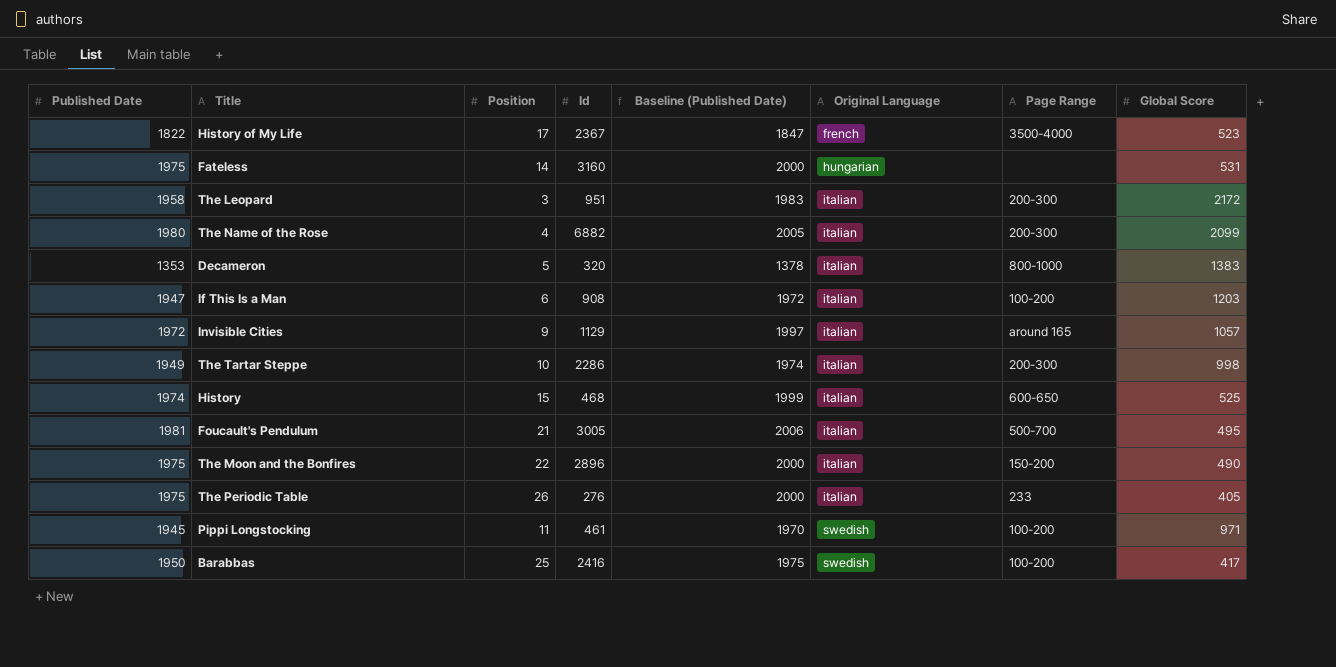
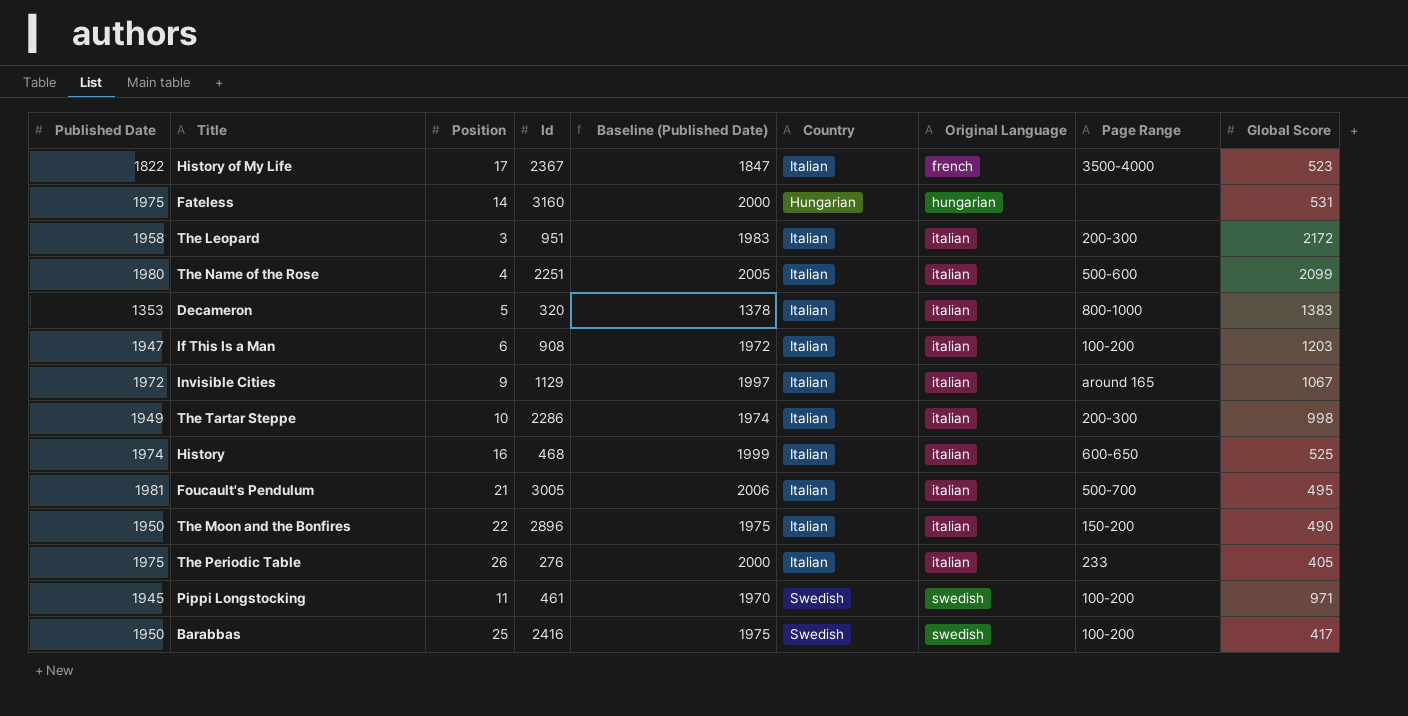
column Country | position: none -> 6
The Name of the Rose | Id: 6882 -> 2251
The Name of the Rose | Page Range: 200-300 -> 500-600
Invisible Cities | Global Score: 1057 -> 1067
History | Position: 15 -> 16
The Moon and the Bonfires | Published Date: 1975 -> 1950
The Moon and the Bonfires | Baseline (Published Date): 2000 -> 1975

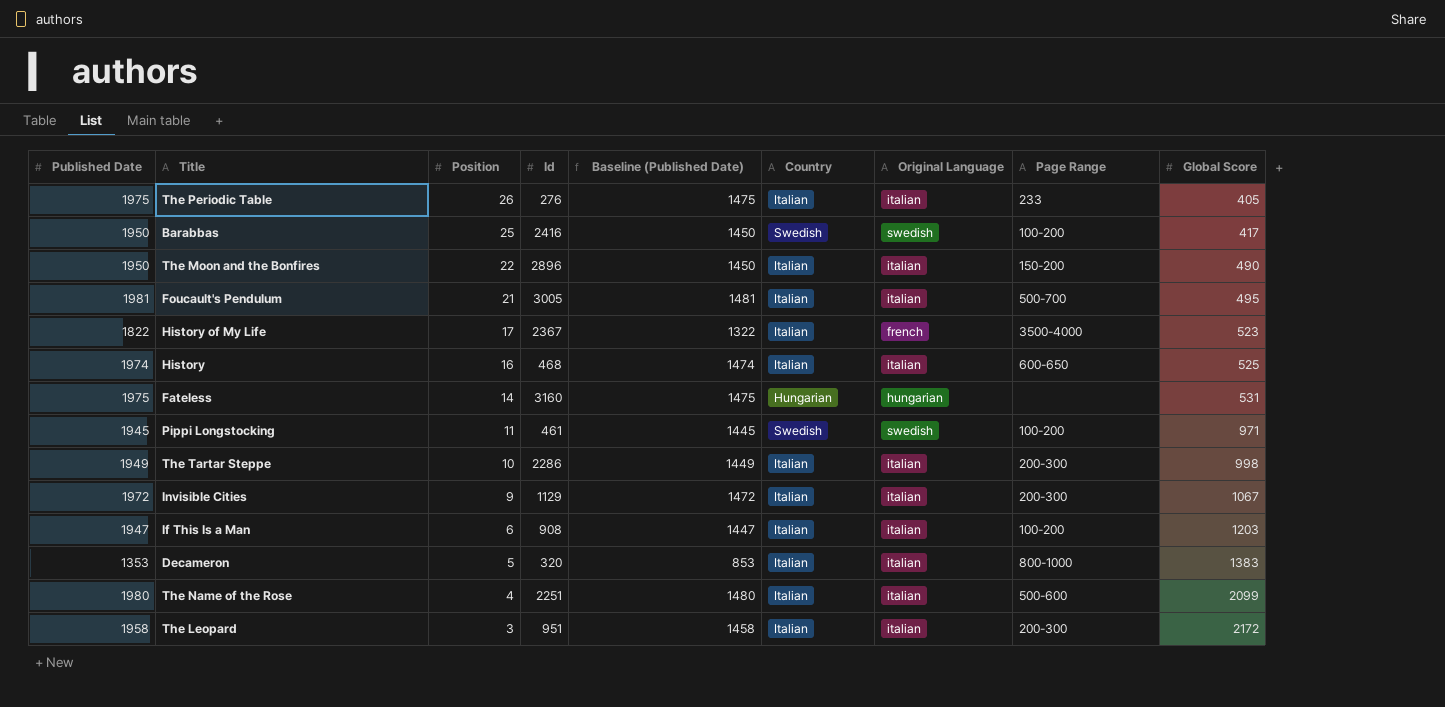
row order: Original Language ascending -> Position descending
column Baseline (Published Date) | formula: [Published Date] + 25 -> [Published Date] - 500
Invisible Cities | Page Range: around 165 -> 200-300

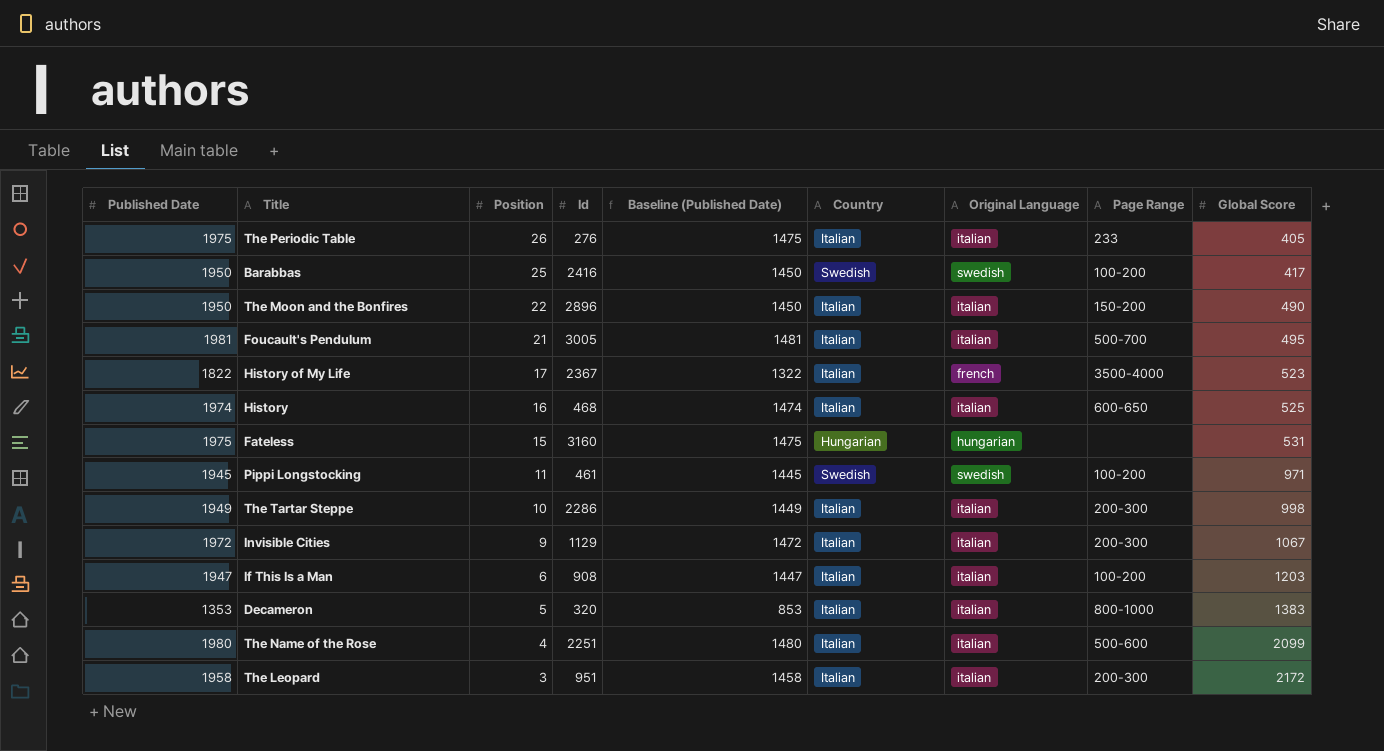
Fateless | Position: 14 -> 15

